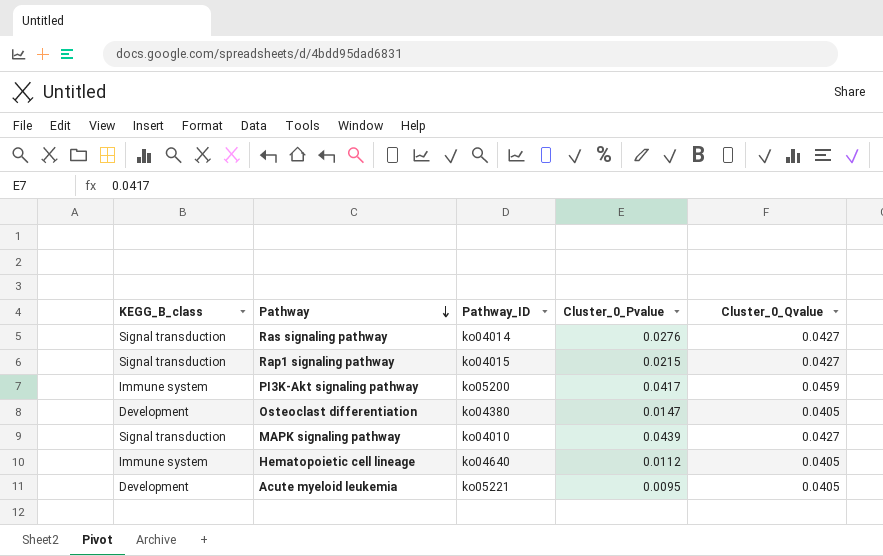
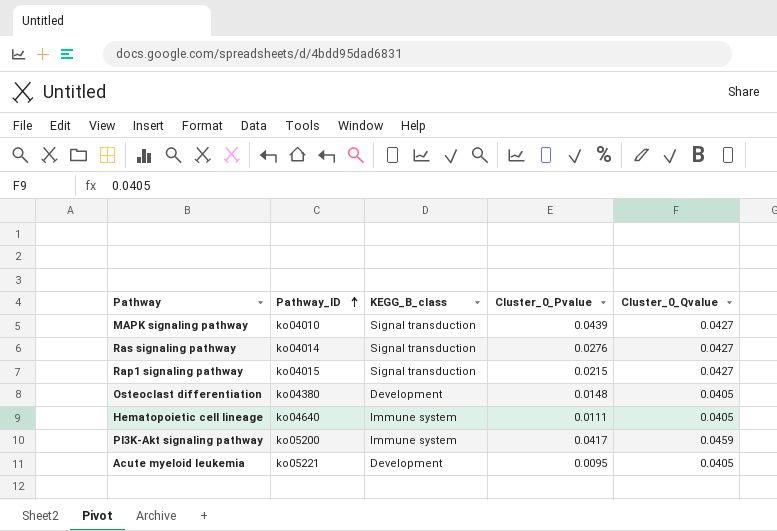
row order: Pathway descending -> Pathway_ID ascending
column KEGG_B_class | position: 1 -> 3
Osteoclast differentiation | Cluster_0_Pvalue: 0.0147 -> 0.0148
Hematopoietic cell lineage | Cluster_0_Pvalue: 0.0112 -> 0.0111

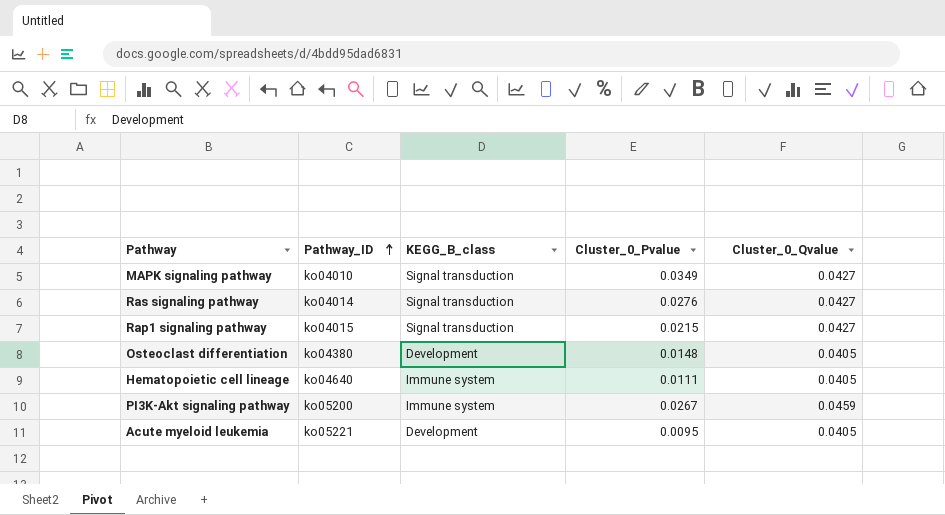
MAPK signaling pathway | Cluster_0_Pvalue: 0.0439 -> 0.0349
PI3K-Akt signaling pathway | Cluster_0_Pvalue: 0.0417 -> 0.0267

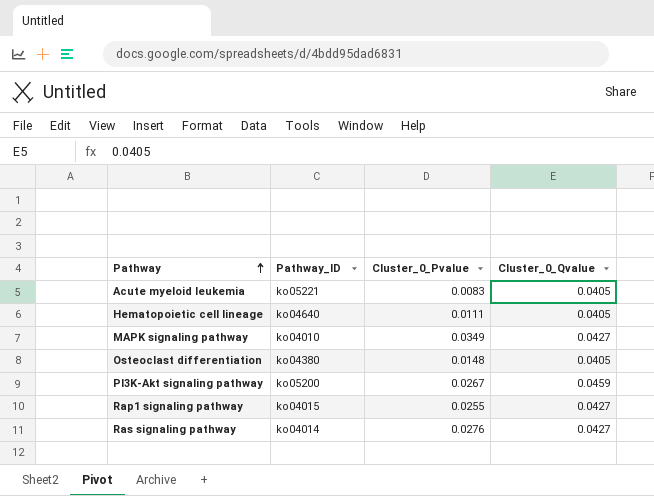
row order: Pathway_ID ascending -> Pathway ascending
column KEGG_B_class | position: 3 -> none
Acute myeloid leukemia | Cluster_0_Pvalue: 0.0095 -> 0.0083
Rap1 signaling pathway | Cluster_0_Pvalue: 0.0215 -> 0.0255

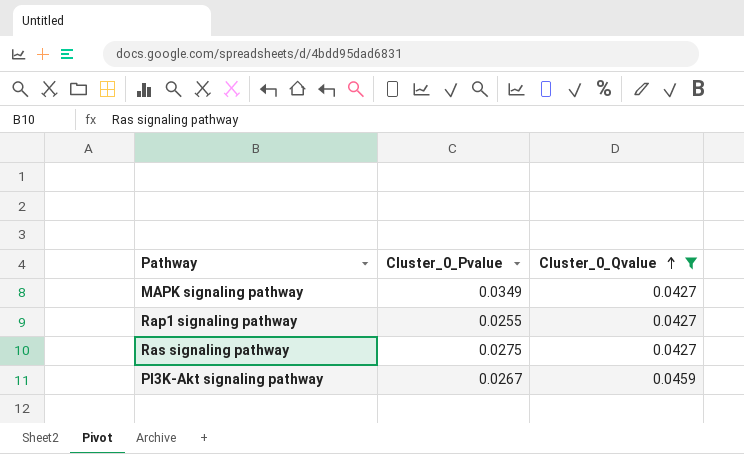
filter: none -> Cluster_0_Qvalue != 0.0405
row order: Pathway ascending -> Cluster_0_Qvalue ascending
column Pathway_ID | position: 2 -> none
Ras signaling pathway | Cluster_0_Pvalue: 0.0276 -> 0.0275

